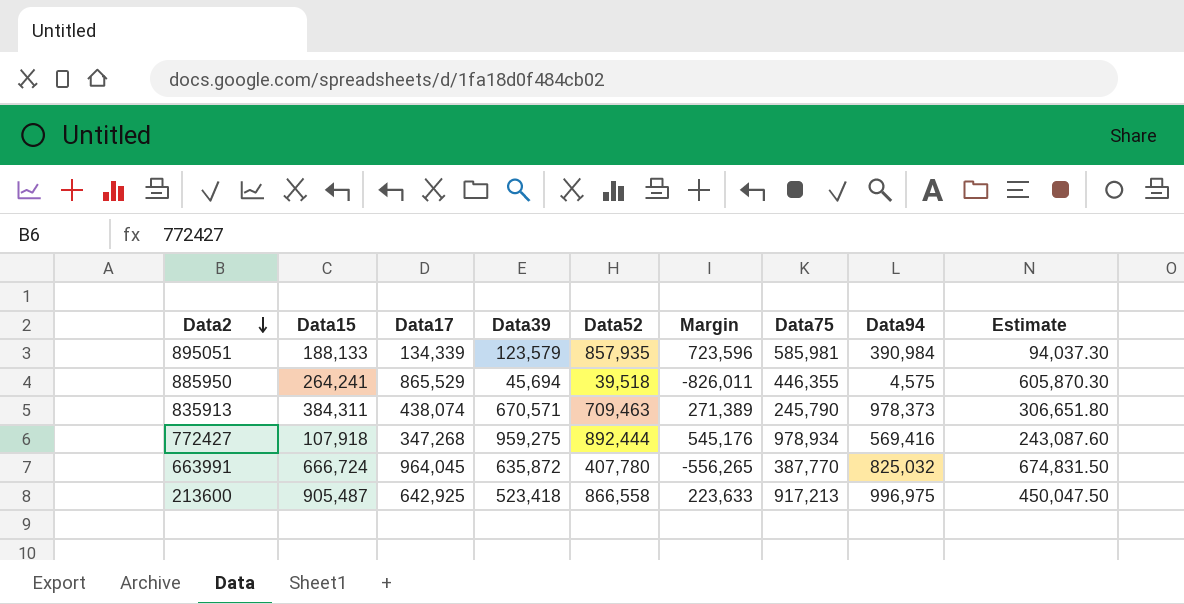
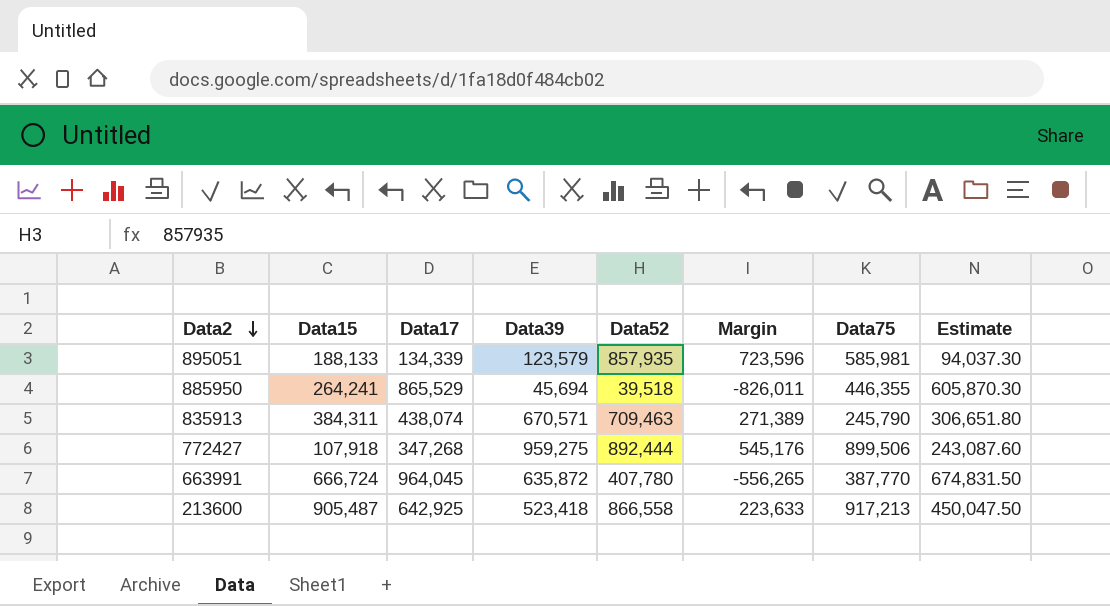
column Data94 | position: 8 -> none
772427 | Data75: 978,934 -> 899,506

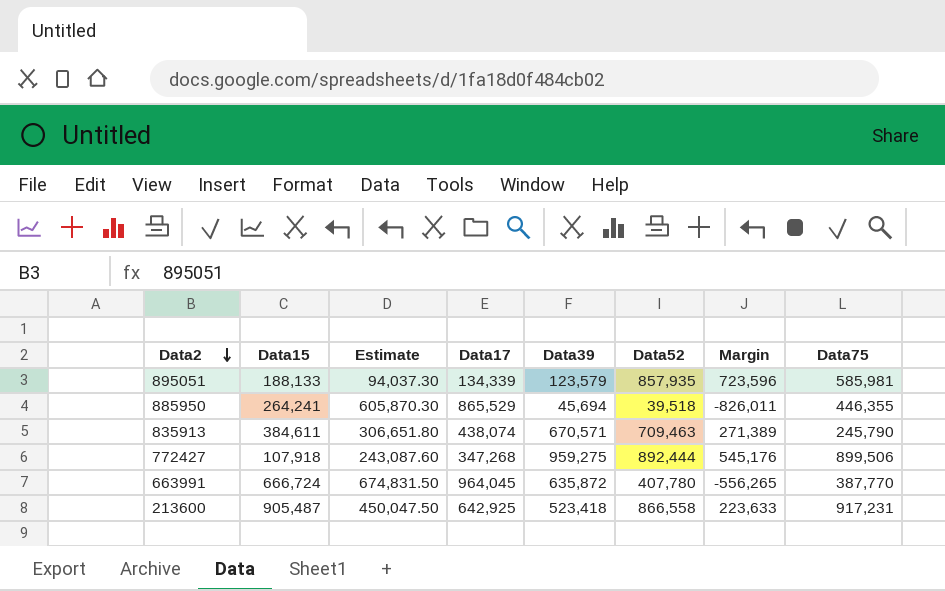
column Estimate | position: 8 -> 3
835913 | Data15: 384,311 -> 384,611
213600 | Data75: 917,213 -> 917,231

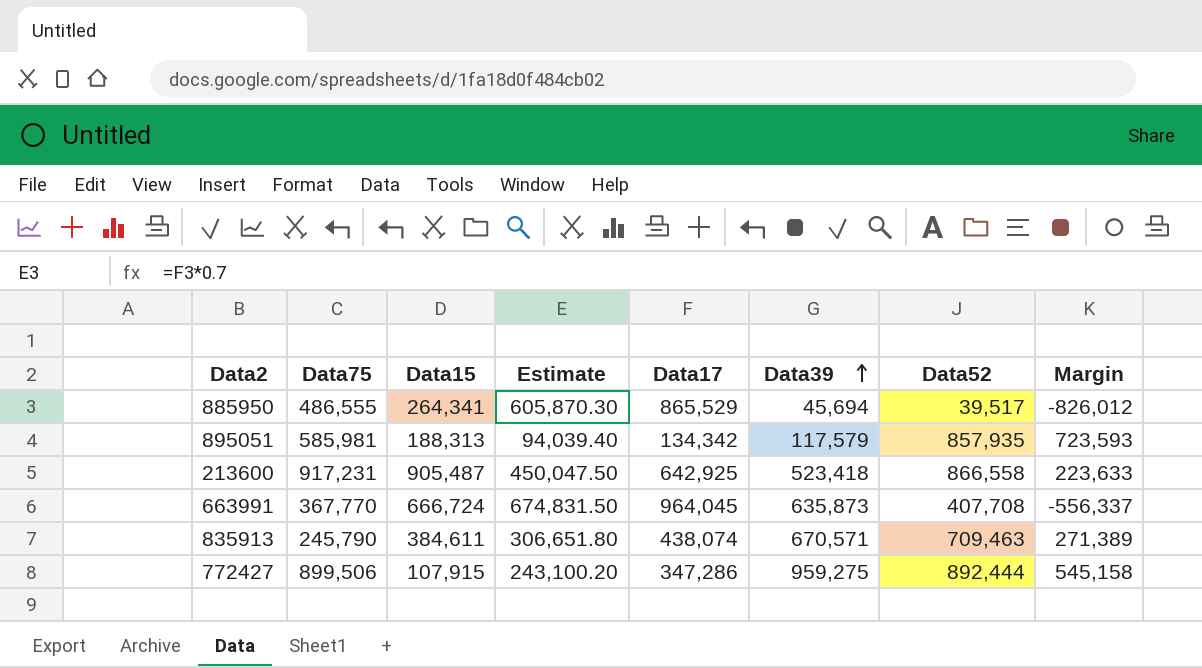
row order: Data2 descending -> Data39 ascending
column Data75 | position: 8 -> 2
885950 | Data75: 446,355 -> 486,555
885950 | Data15: 264,241 -> 264,341
885950 | Data52: 39,518 -> 39,517
885950 | Margin: -826,011 -> -826,012
895051 | Data15: 188,133 -> 188,313
895051 | Estimate: 94,037.30 -> 94,039.40
895051 | Data17: 134,339 -> 134,342
895051 | Data39: 123,579 -> 117,579
895051 | Margin: 723,596 -> 723,593
663991 | Data75: 387,770 -> 367,770
663991 | Data39: 635,872 -> 635,873
663991 | Data52: 407,780 -> 407,708
663991 | Margin: -556,265 -> -556,337
772427 | Data15: 107,918 -> 107,915
772427 | Estimate: 243,087.60 -> 243,100.20
772427 | Data17: 347,268 -> 347,286
772427 | Margin: 545,176 -> 545,158

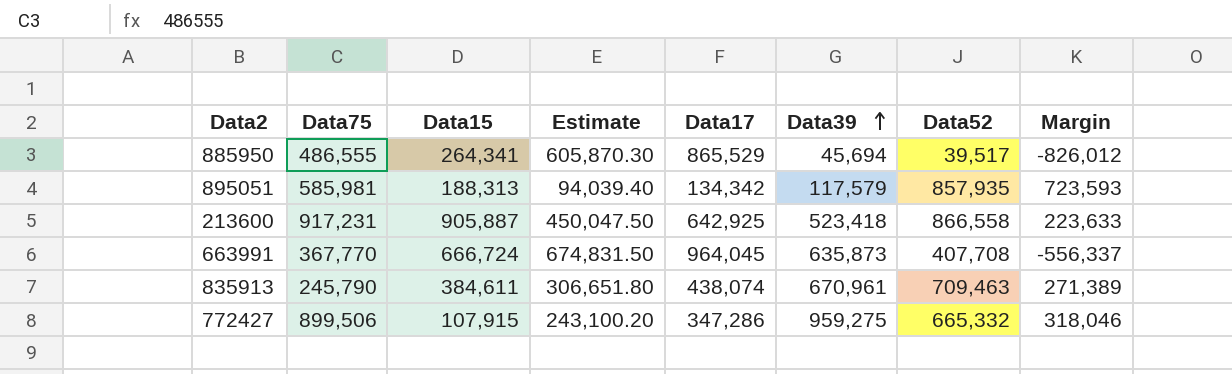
213600 | Data15: 905,487 -> 905,887
835913 | Data39: 670,571 -> 670,961
772427 | Data52: 892,444 -> 665,332
772427 | Margin: 545,158 -> 318,046

